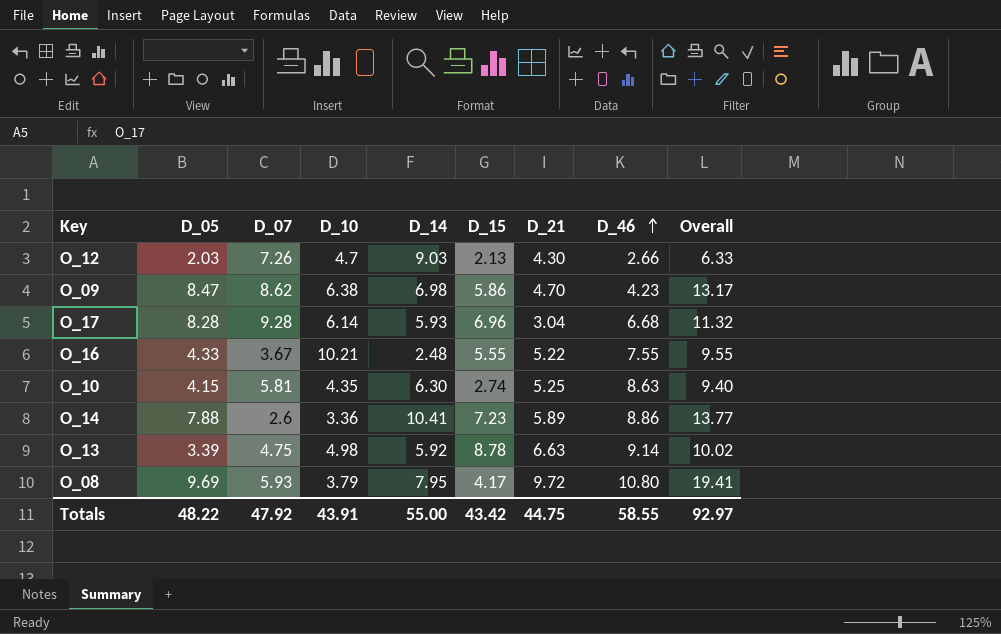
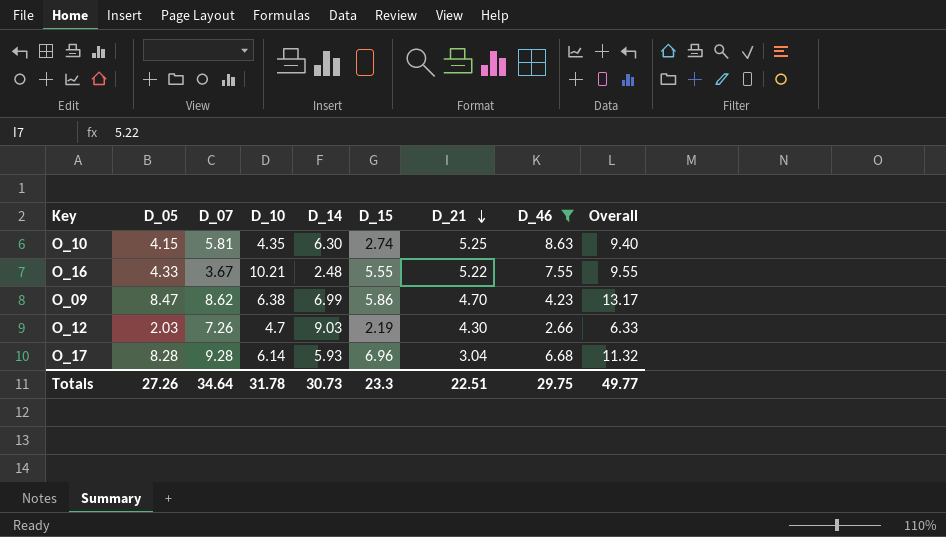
filter: none -> D_46 <= 8.63
row order: D_46 ascending -> D_21 descending
O_09 | D_14: 6.98 -> 6.99
O_12 | D_15: 2.13 -> 2.19
Totals | D_05: 48.22 -> 27.26
Totals | D_07: 47.92 -> 34.64
Totals | D_10: 43.91 -> 31.78
Totals | D_14: 55.00 -> 30.73
Totals | D_15: 43.42 -> 23.3
Totals | D_21: 44.75 -> 22.51
Totals | D_46: 58.55 -> 29.75
Totals | Overall: 92.97 -> 49.77

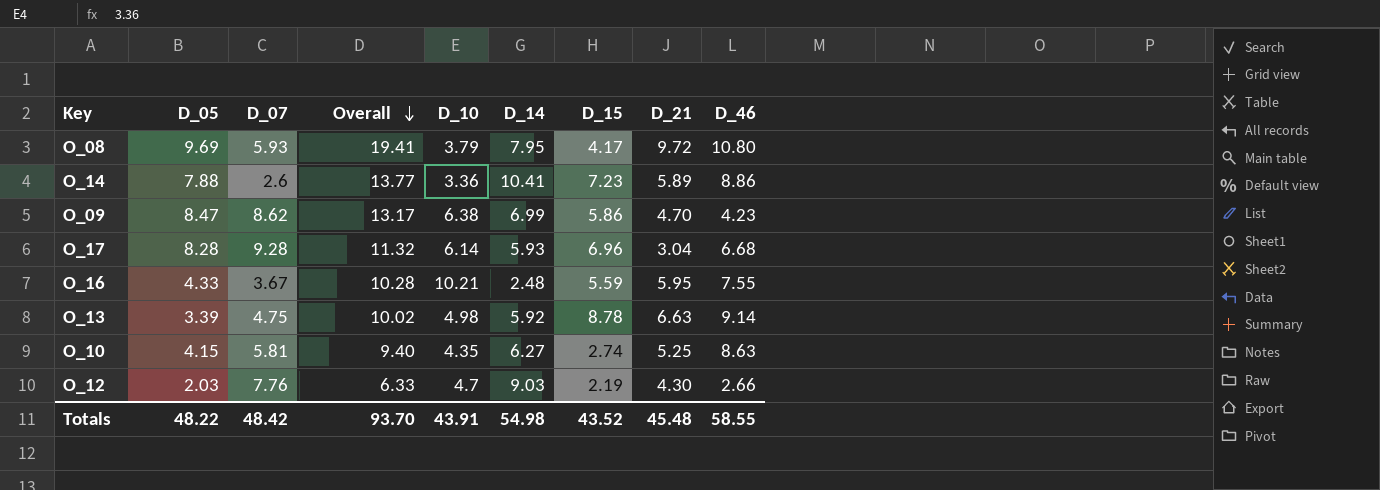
filter: D_46 <= 8.63 -> none
row order: D_21 descending -> Overall descending
column Overall | position: 9 -> 4
O_16 | Overall: 9.55 -> 10.28
O_16 | D_15: 5.55 -> 5.59
O_16 | D_21: 5.22 -> 5.95
O_10 | D_14: 6.30 -> 6.27
O_12 | D_07: 7.26 -> 7.76
Totals | D_05: 27.26 -> 48.22
Totals | D_07: 34.64 -> 48.42
Totals | Overall: 49.77 -> 93.70
Totals | D_10: 31.78 -> 43.91
Totals | D_14: 30.73 -> 54.98
Totals | D_15: 23.3 -> 43.52
Totals | D_21: 22.51 -> 45.48
Totals | D_46: 29.75 -> 58.55

